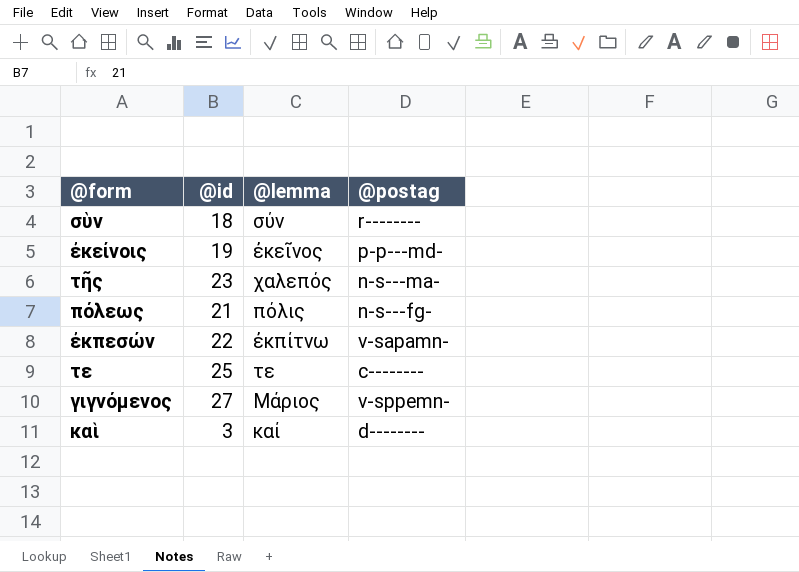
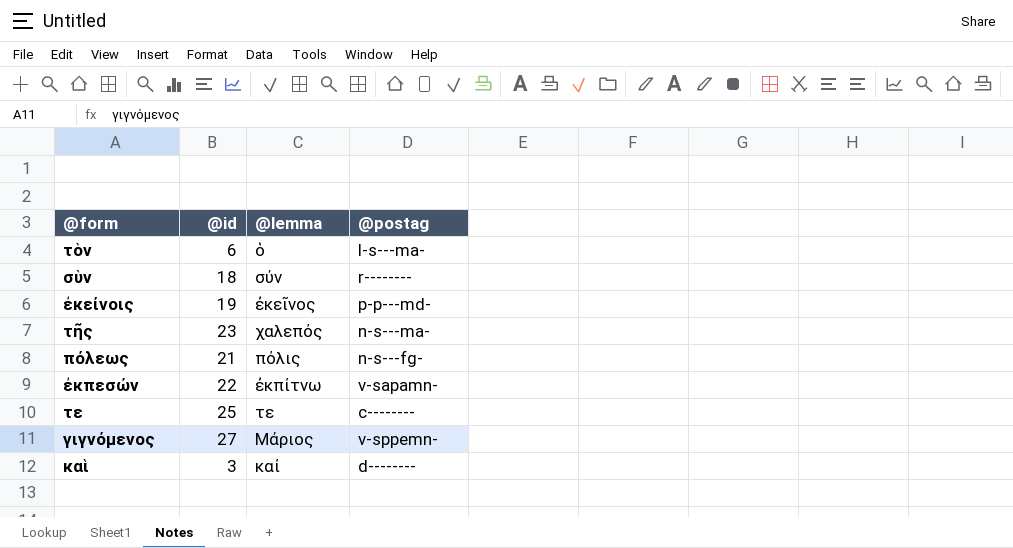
row τὸν: none -> 6 | ὁ | l-s---ma-

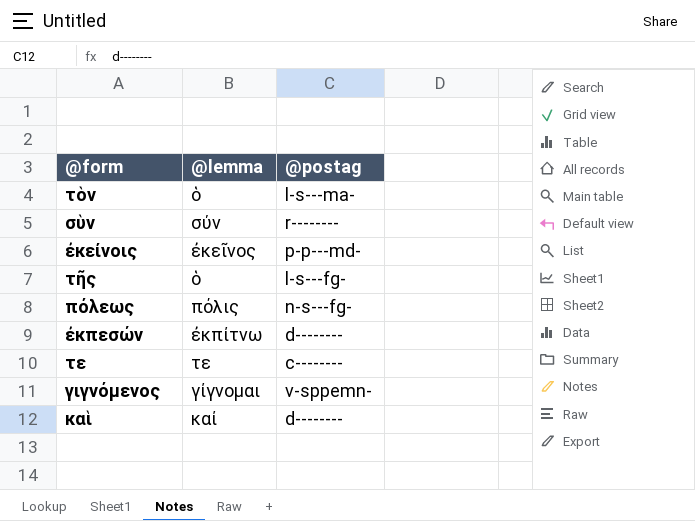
column @id | position: 2 -> none
τῆς | @lemma: χαλεπός -> ὁ
τῆς | @postag: n-s---ma- -> l-s---fg-
ἐκπεσών | @postag: v-sapamn- -> d--------
γιγνόμενος | @lemma: Μάριος -> γίγνομαι

